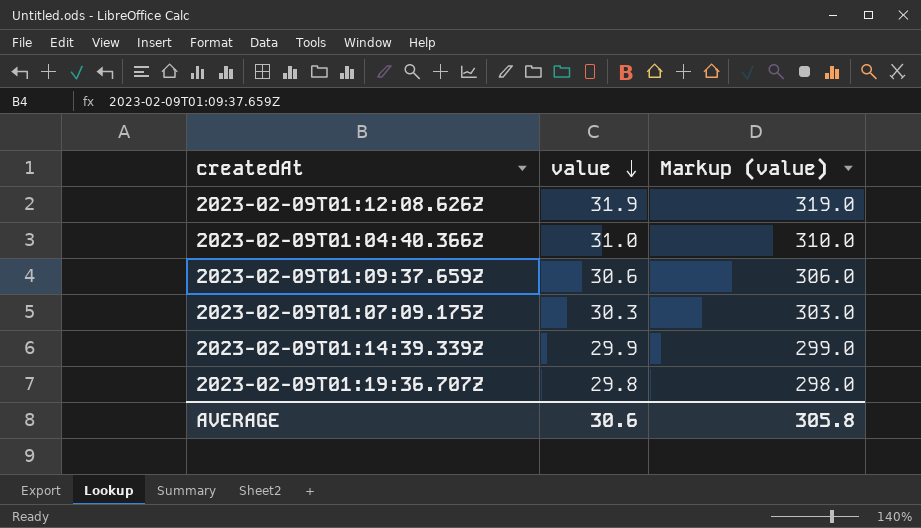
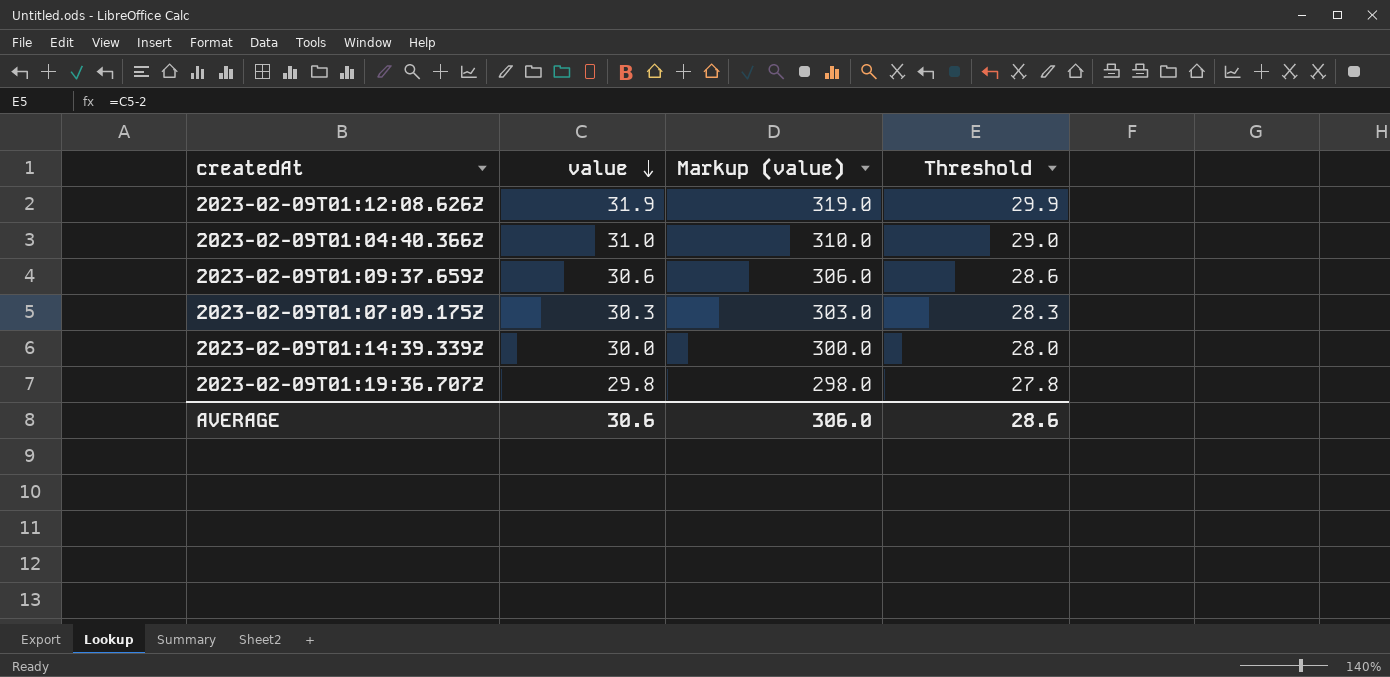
column Threshold | formula: none -> [value] - 2
2023-02-09T01:14:39.339Z | value: 29.9 -> 30.0
2023-02-09T01:14:39.339Z | Markup (value): 299.0 -> 300.0
AVERAGE | Markup (value): 305.8 -> 306.0

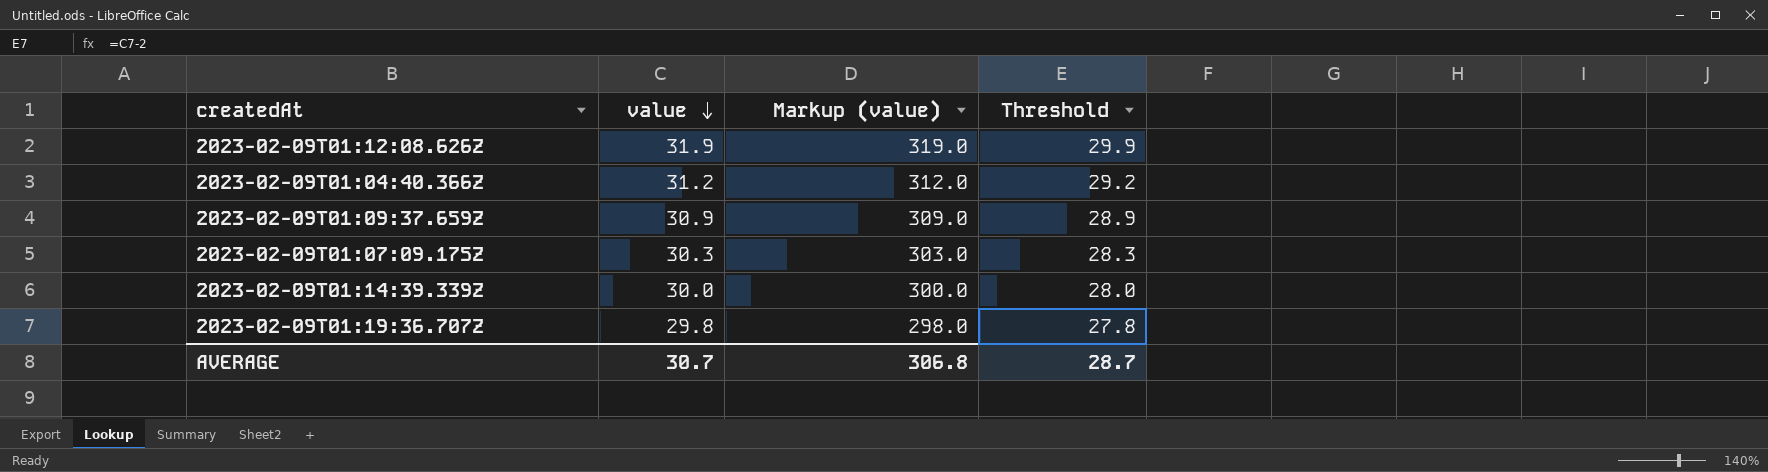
2023-02-09T01:04:40.366Z | value: 31.0 -> 31.2
2023-02-09T01:04:40.366Z | Markup (value): 310.0 -> 312.0
2023-02-09T01:04:40.366Z | Threshold: 29.0 -> 29.2
2023-02-09T01:09:37.659Z | value: 30.6 -> 30.9
2023-02-09T01:09:37.659Z | Markup (value): 306.0 -> 309.0
2023-02-09T01:09:37.659Z | Threshold: 28.6 -> 28.9
AVERAGE | value: 30.6 -> 30.7
AVERAGE | Markup (value): 306.0 -> 306.8
AVERAGE | Threshold: 28.6 -> 28.7

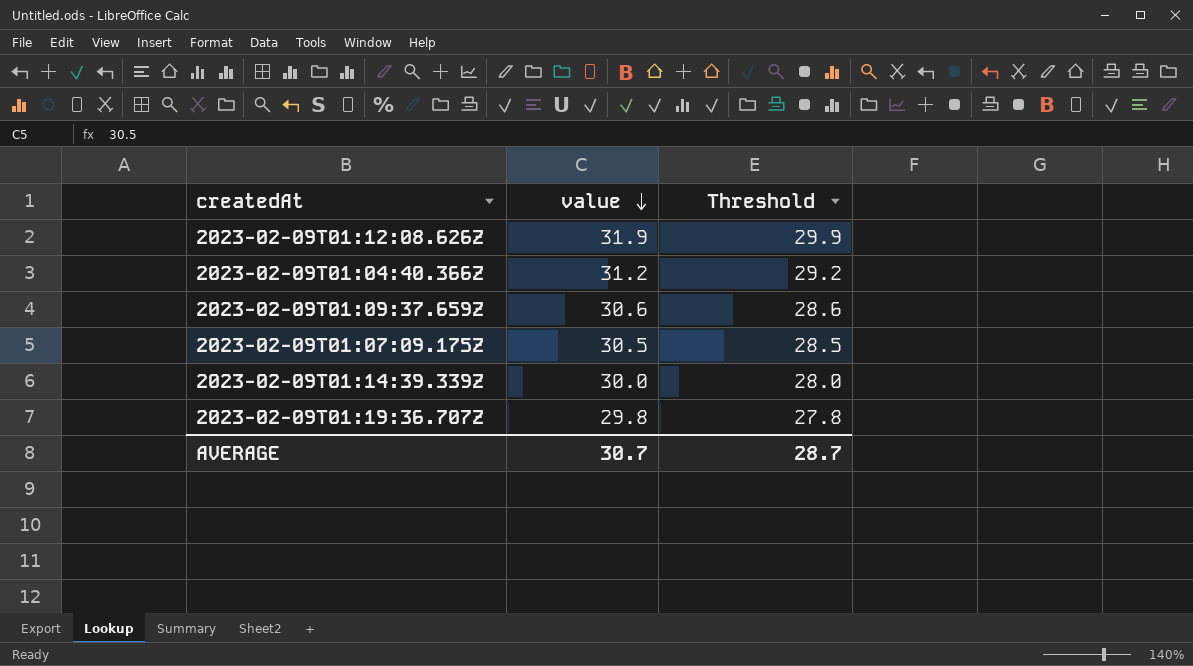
column Markup (value) | formula: [value] * 10 -> none
2023-02-09T01:09:37.659Z | value: 30.9 -> 30.6
2023-02-09T01:09:37.659Z | Threshold: 28.9 -> 28.6
2023-02-09T01:07:09.175Z | value: 30.3 -> 30.5
2023-02-09T01:07:09.175Z | Threshold: 28.3 -> 28.5

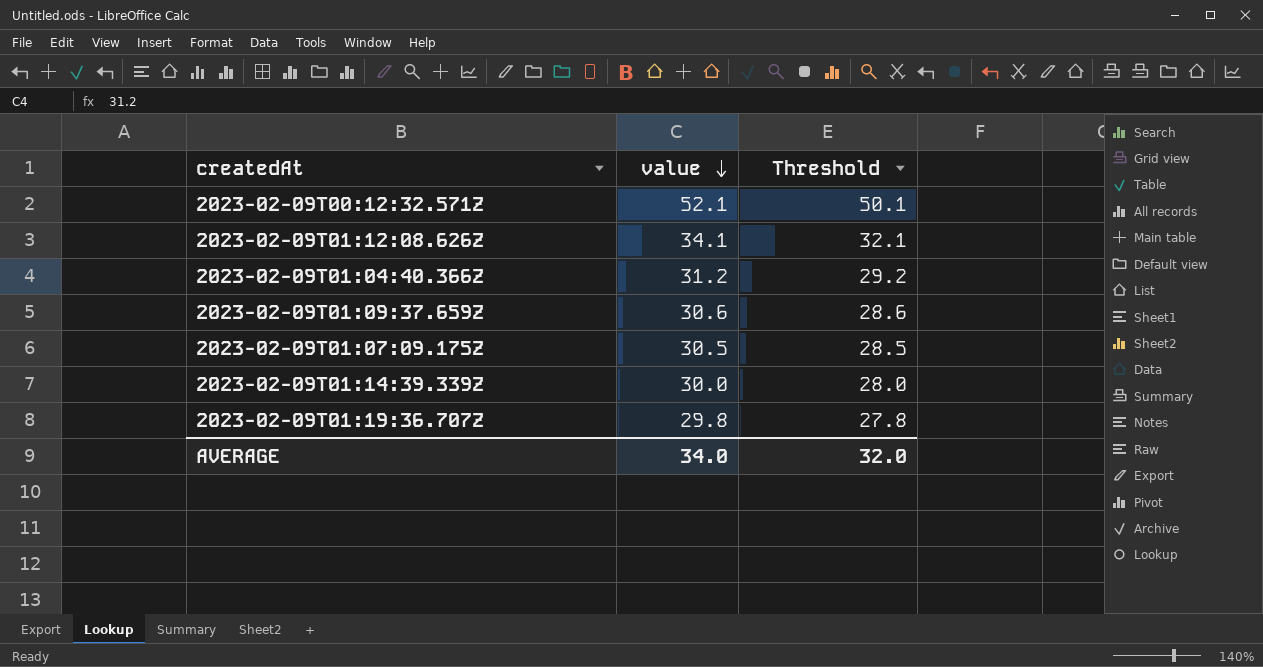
row 2023-02-09T00:12:32.571Z: none -> 52.1 | 50.1
2023-02-09T01:12:08.626Z | value: 31.9 -> 34.1
2023-02-09T01:12:08.626Z | Threshold: 29.9 -> 32.1
AVERAGE | value: 30.7 -> 34.0
AVERAGE | Threshold: 28.7 -> 32.0

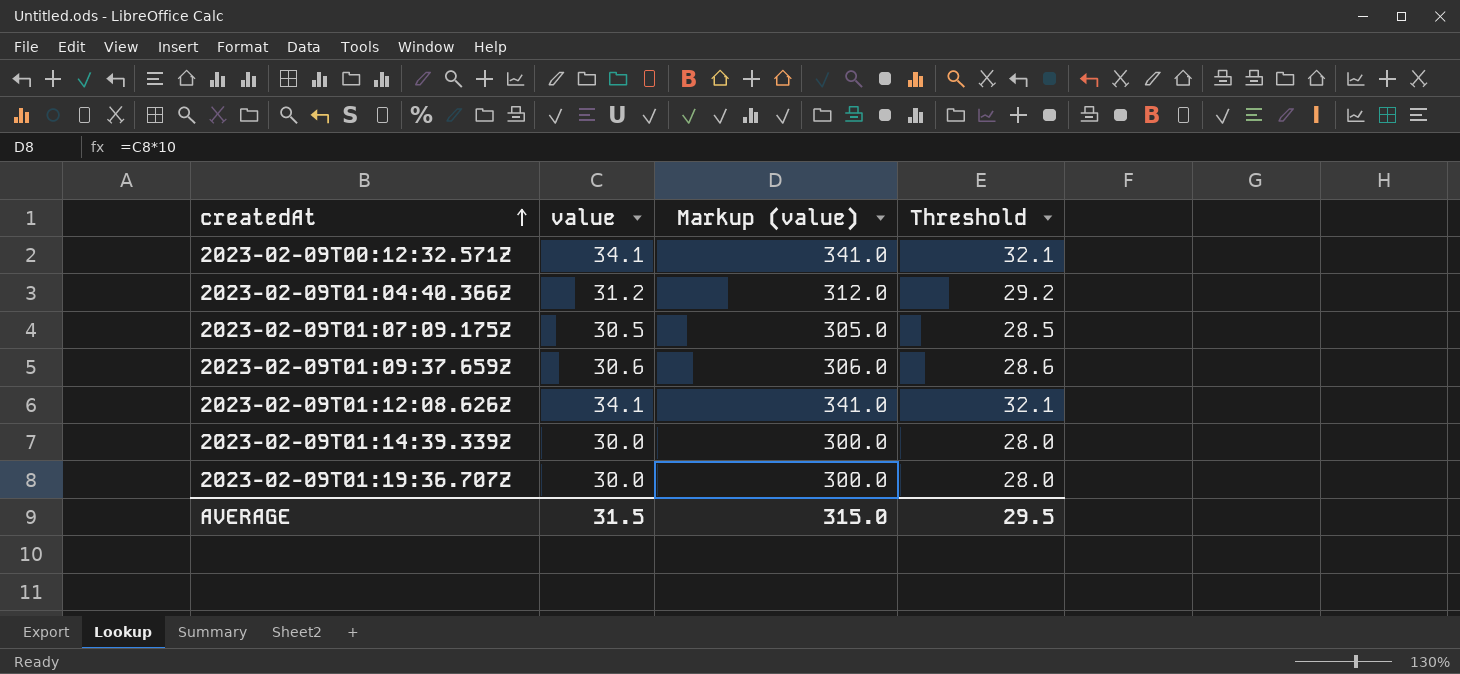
row order: value descending -> createdAt ascending
column Markup (value) | formula: none -> [value] * 10
2023-02-09T00:12:32.571Z | value: 52.1 -> 34.1
2023-02-09T00:12:32.571Z | Threshold: 50.1 -> 32.1
2023-02-09T01:19:36.707Z | value: 29.8 -> 30.0
2023-02-09T01:19:36.707Z | Threshold: 27.8 -> 28.0
AVERAGE | value: 34.0 -> 31.5
AVERAGE | Threshold: 32.0 -> 29.5

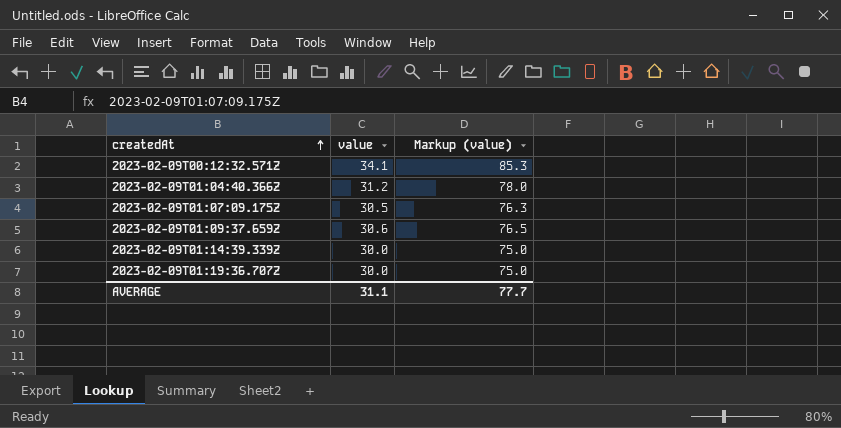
column Threshold | formula: [value] - 2 -> none
column Markup (value) | formula: [value] * 10 -> [value] * 2.5
row 2023-02-09T01:12:08.626Z: 34.1 | 341.0 | 32.1 -> none
AVERAGE | value: 31.5 -> 31.1
AVERAGE | Markup (value): 315.0 -> 77.7

